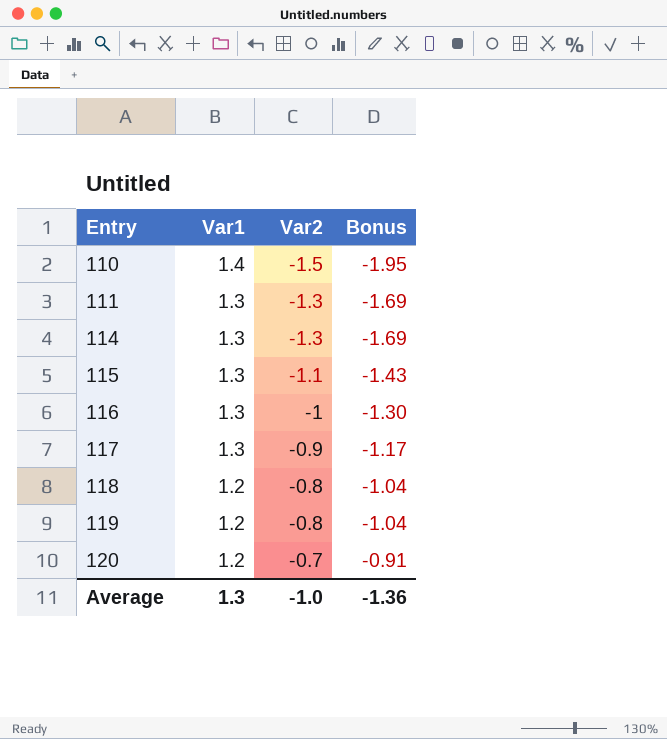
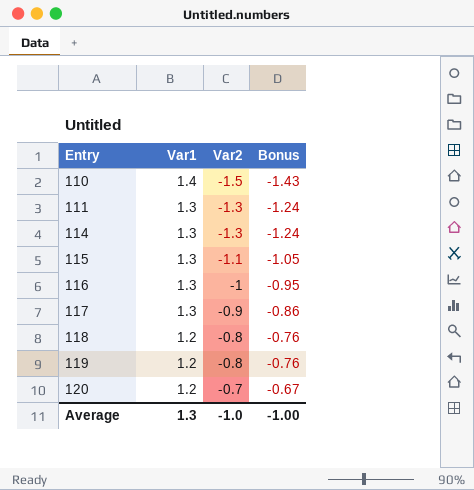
column Bonus | formula: [Var2] * 1.3 -> [Var2] * 0.95
Average | Bonus: -1.36 -> -1.00

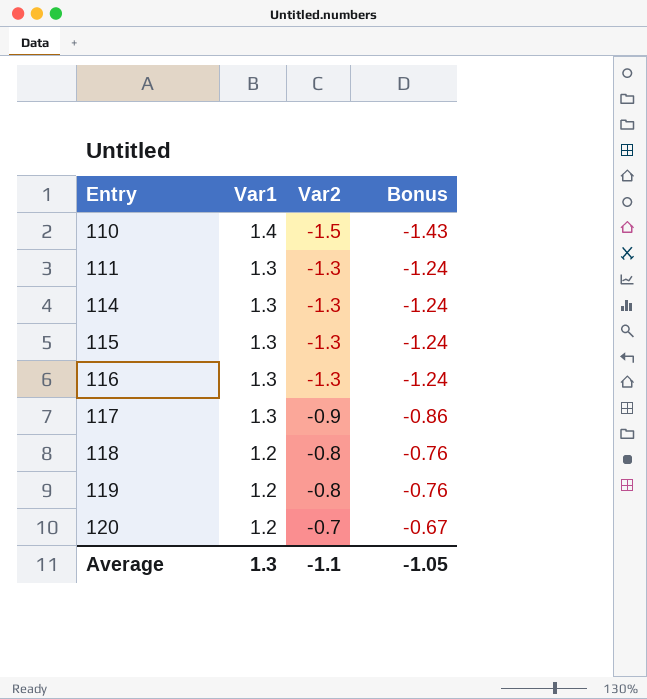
115 | Var2: -1.1 -> -1.3
115 | Bonus: -1.05 -> -1.24
116 | Var2: -1 -> -1.3
116 | Bonus: -0.95 -> -1.24
Average | Var2: -1.0 -> -1.1
Average | Bonus: -1.00 -> -1.05

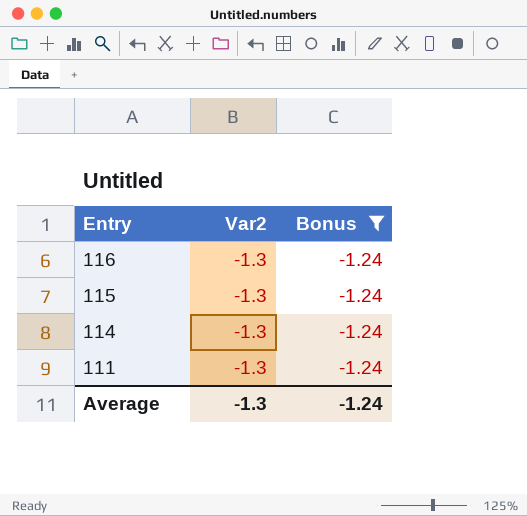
filter: none -> Bonus = -1.24
row order: Entry ascending -> Entry descending
column Var1 | position: 2 -> none
Average | Var2: -1.1 -> -1.3
Average | Bonus: -1.05 -> -1.24

